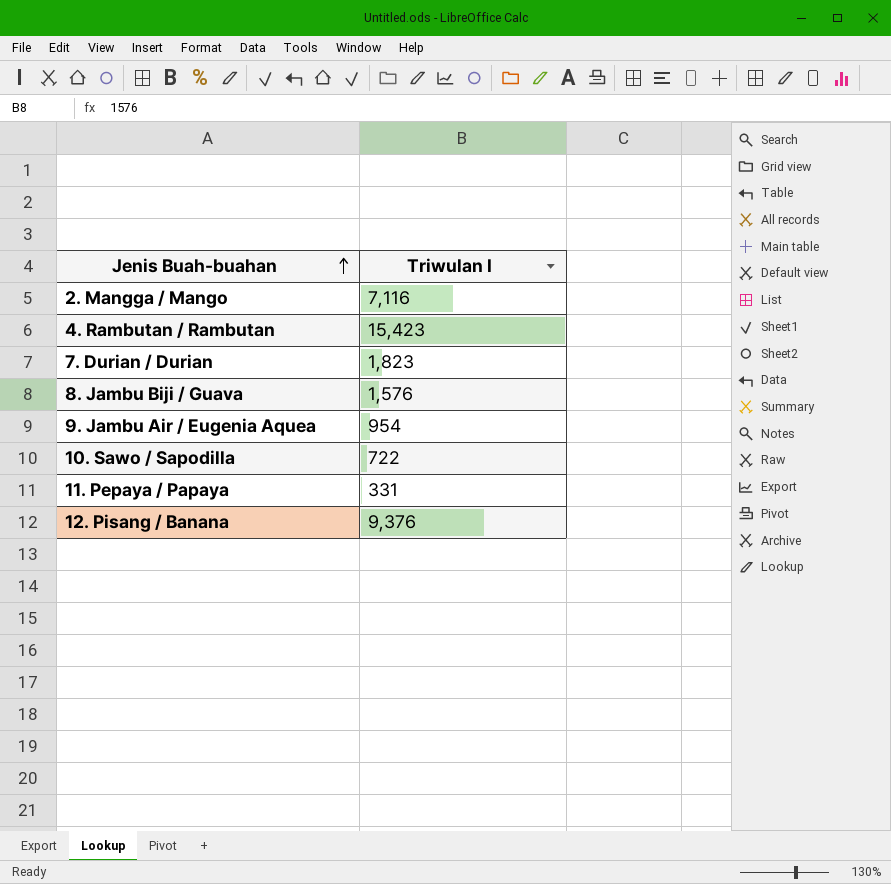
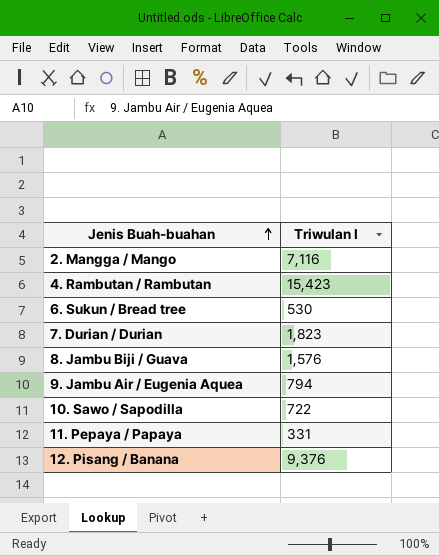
row 6. Sukun / Bread tree: none -> 530
9. Jambu Air / Eugenia Aquea | Triwulan I: 954 -> 794

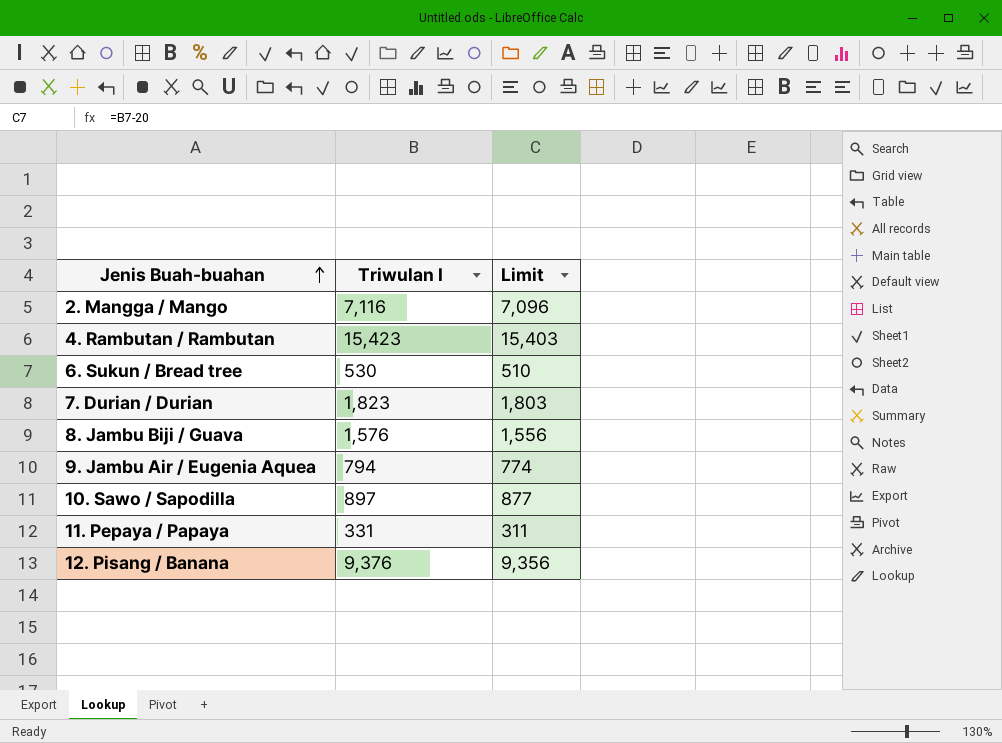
column Limit | formula: none -> [Triwulan I] - 20
10. Sawo / Sapodilla | Triwulan I: 722 -> 897

